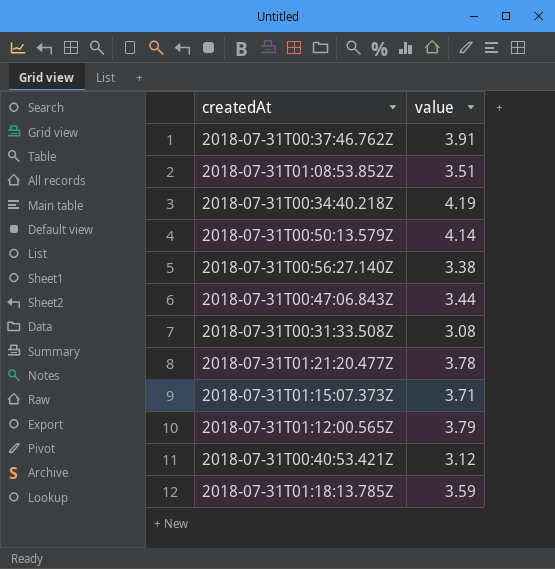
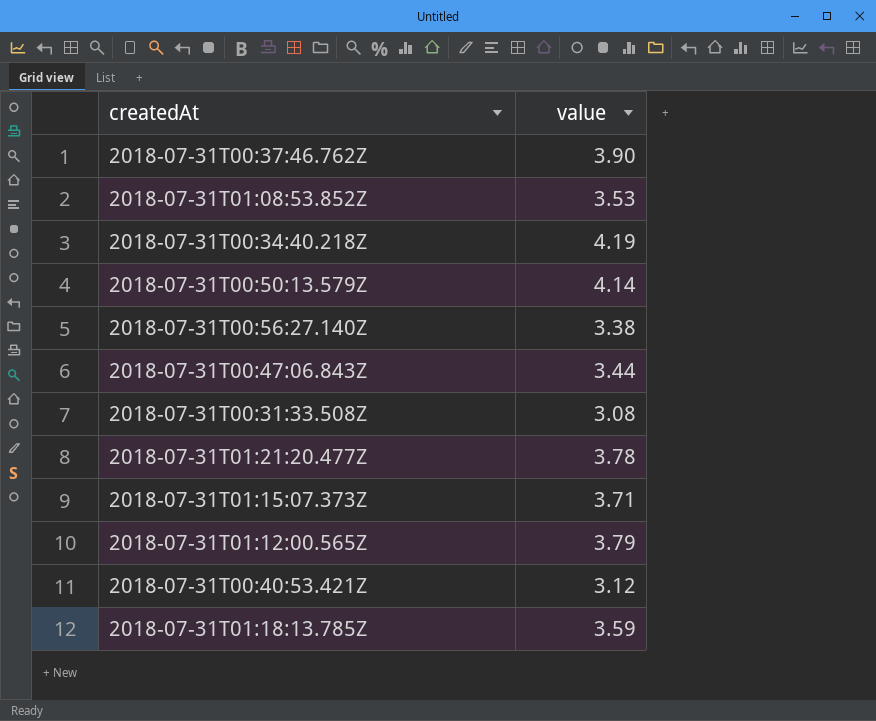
2018-07-31T00:37:46.762Z | value: 3.91 -> 3.90
2018-07-31T01:08:53.852Z | value: 3.51 -> 3.53

